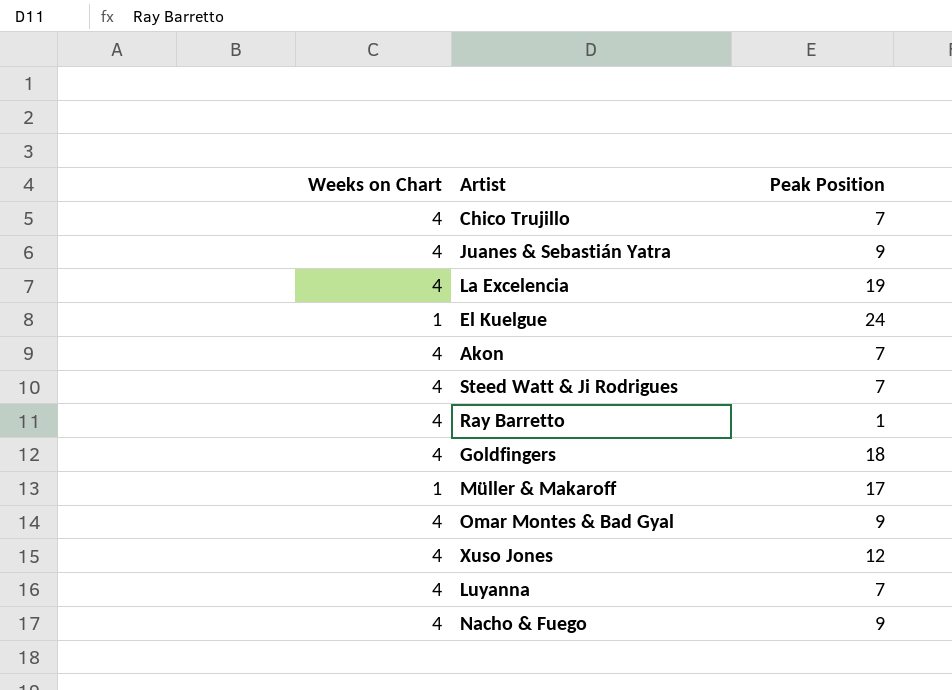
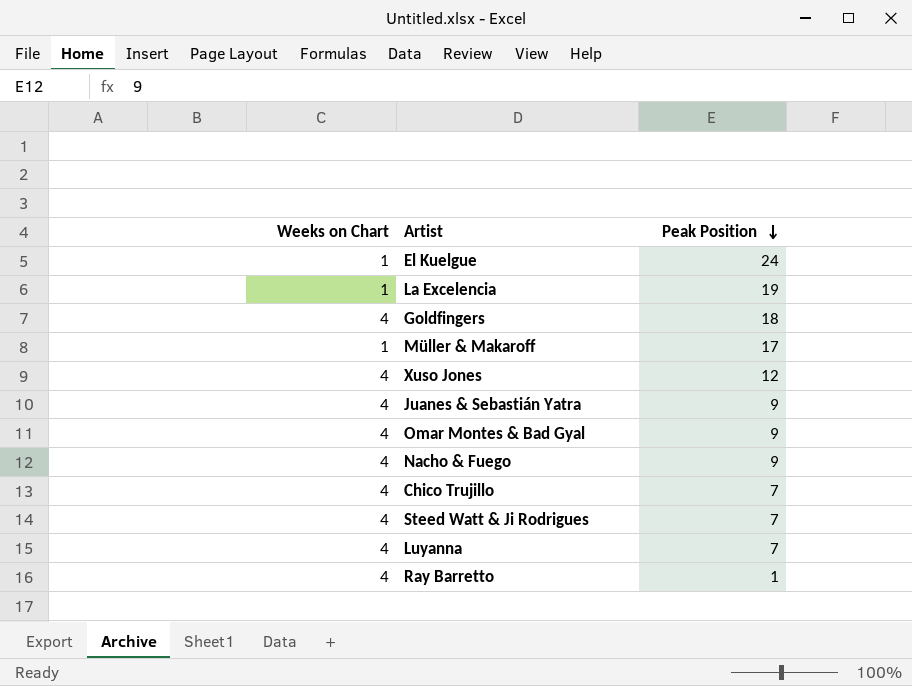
row order: none -> Peak Position descending
row Akon: 4 | 7 -> none
La Excelencia | Weeks on Chart: 4 -> 1

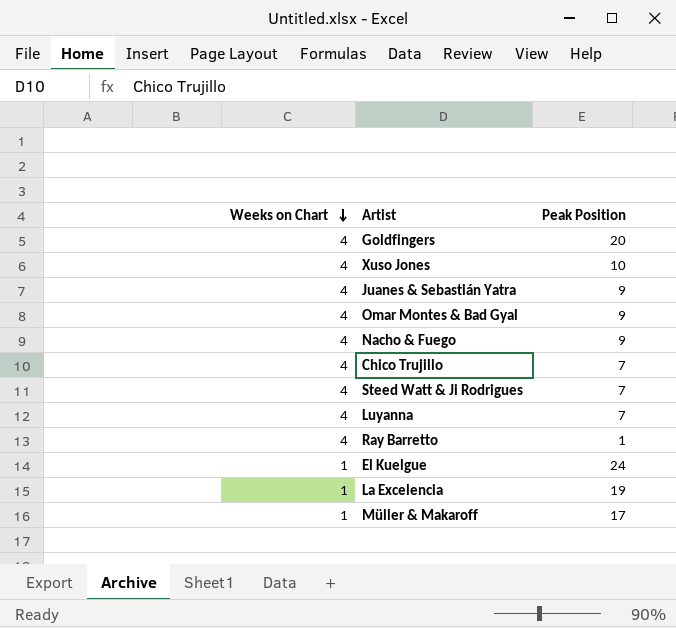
row order: Peak Position descending -> Weeks on Chart descending
Goldfingers | Peak Position: 18 -> 20
Xuso Jones | Peak Position: 12 -> 10

